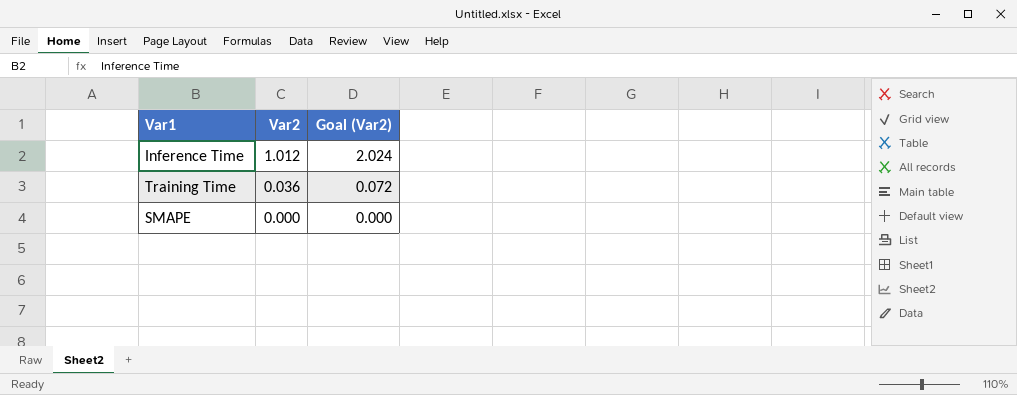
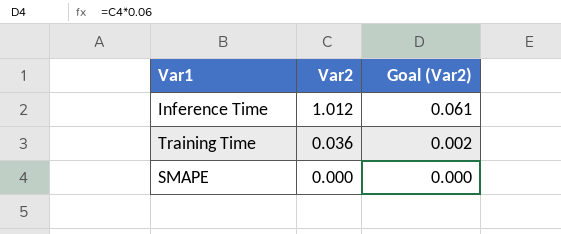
column Goal (Var2) | formula: [Var2] * 2 -> [Var2] * 0.06

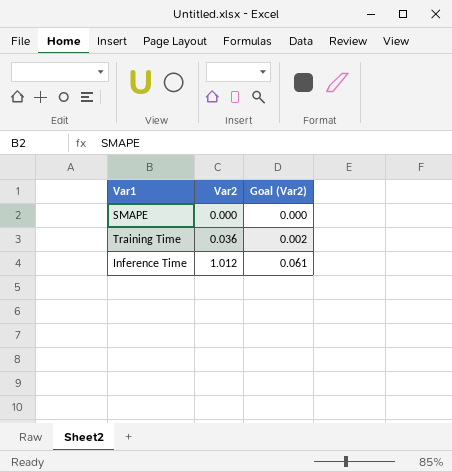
row order: Var2 descending -> Var2 ascending

